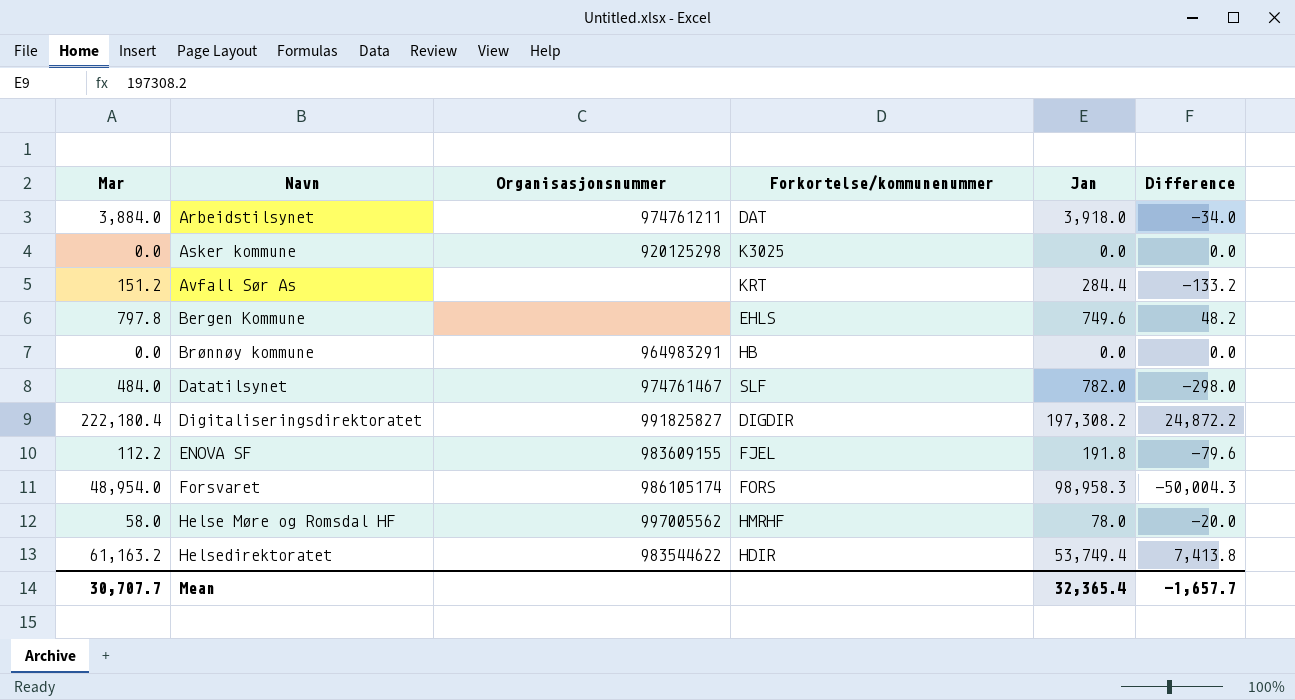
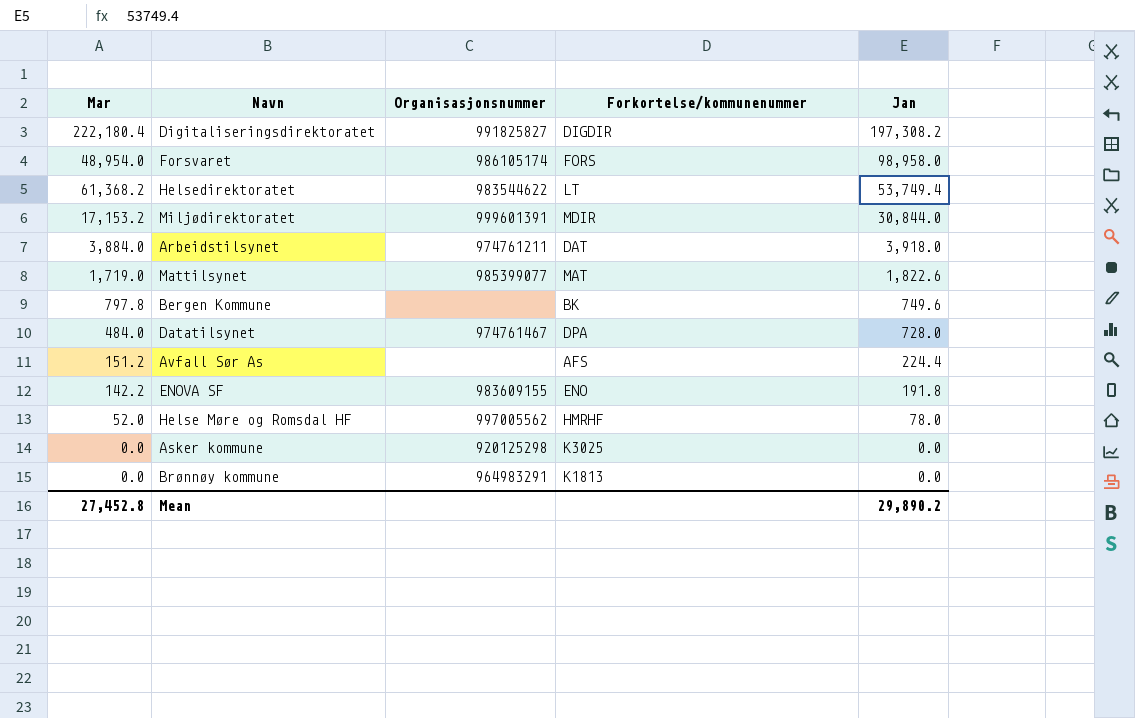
row order: Navn ascending -> Jan descending
column Difference | formula: [Mar] - [Jan] -> none
Forsvaret | Jan: 98,958.3 -> 98,958.0
Helsedirektoratet | Mar: 61,163.2 -> 61,368.2
Helsedirektoratet | Forkortelse/kommunenummer: HDIR -> LT
row Miljødirektoratet: none -> 17,153.2 | 999601391 | MDIR | 30,844.0
row Mattilsynet: none -> 1,719.0 | 985399077 | MAT | 1,822.6
Bergen Kommune | Forkortelse/kommunenummer: EHLS -> BK
Datatilsynet | Forkortelse/kommunenummer: SLF -> DPA
Datatilsynet | Jan: 782.0 -> 728.0
Avfall Sør As | Forkortelse/kommunenummer: KRT -> AFS
Avfall Sør As | Jan: 284.4 -> 224.4
ENOVA SF | Mar: 112.2 -> 142.2
ENOVA SF | Forkortelse/kommunenummer: FJEL -> ENO
Helse Møre og Romsdal HF | Mar: 58.0 -> 52.0
Brønnøy kommune | Forkortelse/kommunenummer: HB -> K1813
Mean | Mar: 30,707.7 -> 27,452.8
Mean | Jan: 32,365.4 -> 29,890.2

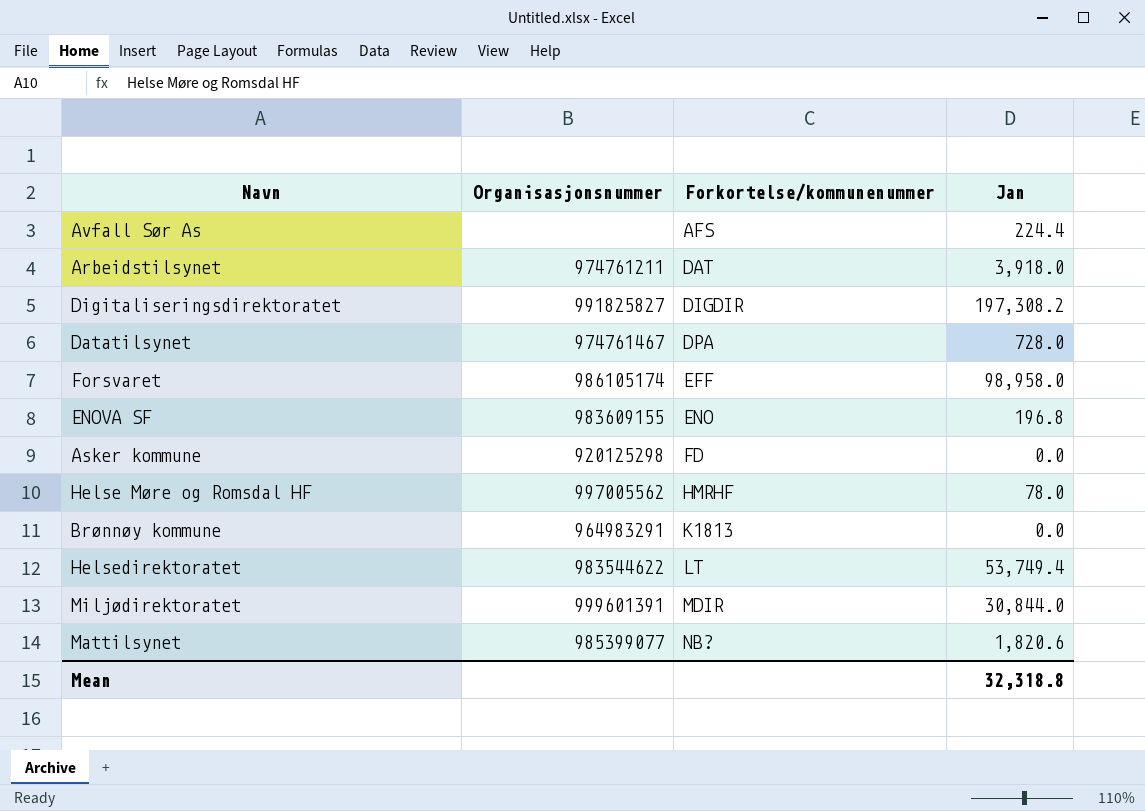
row order: Jan descending -> Forkortelse/kommunenummer ascending
column Mar | position: 1 -> none
row Bergen Kommune: 797.8 | none | BK | 749.6 -> none
Forsvaret | Forkortelse/kommunenummer: FORS -> EFF
ENOVA SF | Jan: 191.8 -> 196.8
Asker kommune | Forkortelse/kommunenummer: K3025 -> FD
Mattilsynet | Forkortelse/kommunenummer: MAT -> NB?
Mattilsynet | Jan: 1,822.6 -> 1,820.6
Mean | Jan: 29,890.2 -> 32,318.8

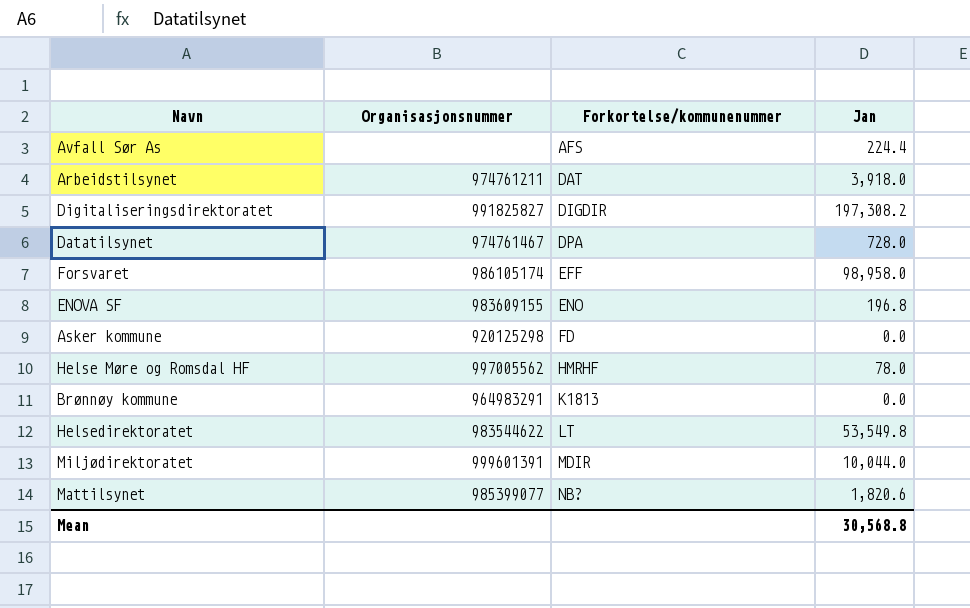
Helsedirektoratet | Jan: 53,749.4 -> 53,549.8
Miljødirektoratet | Jan: 30,844.0 -> 10,044.0
Mean | Jan: 32,318.8 -> 30,568.8

